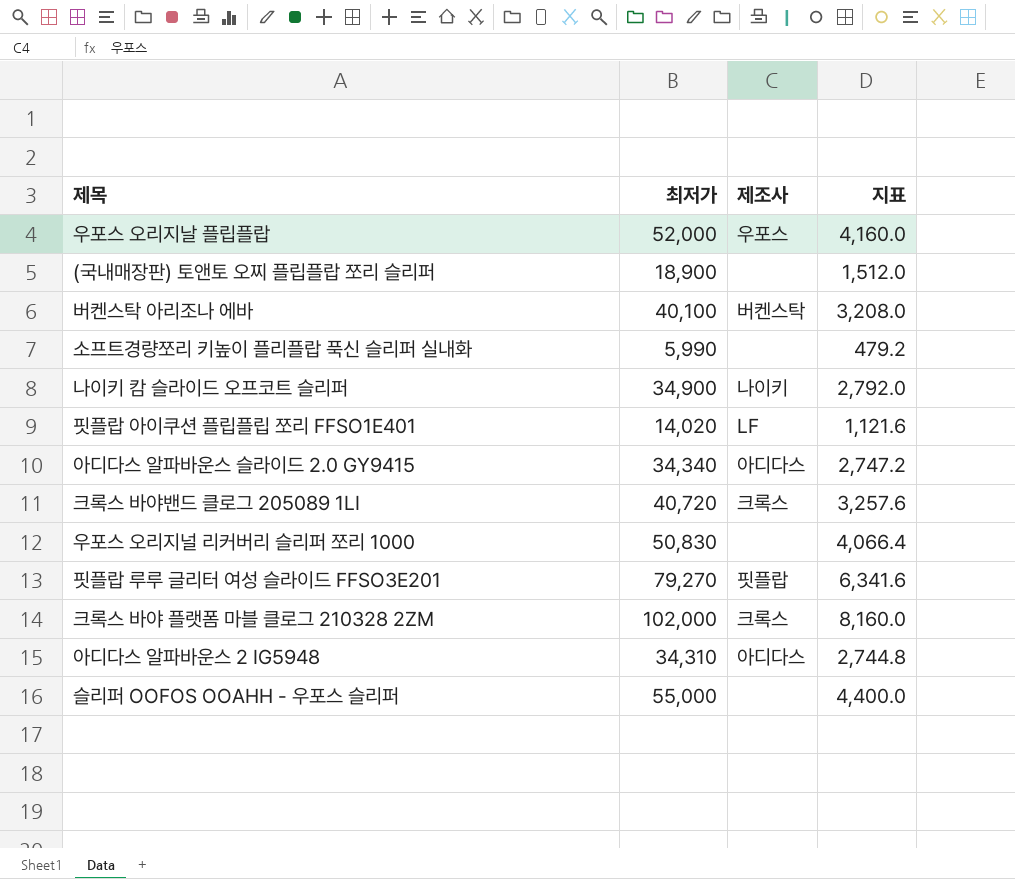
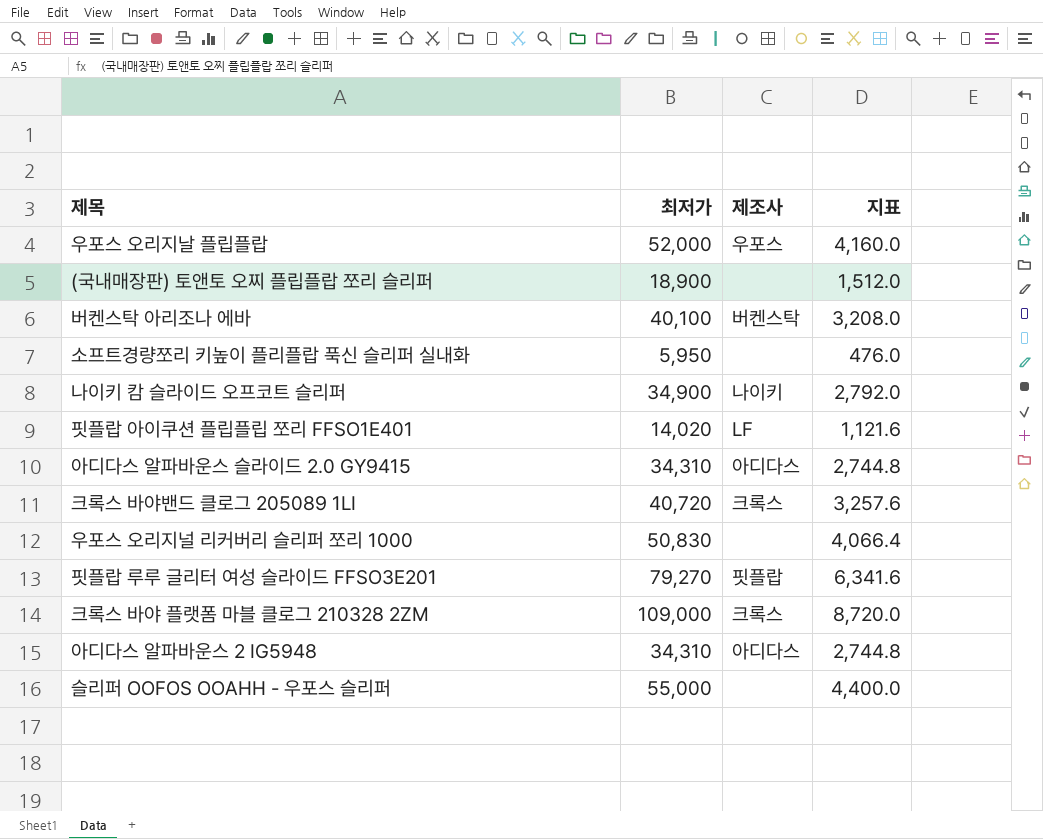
소프트경량쪼리 키높이 플리플랍 푹신 슬리퍼 실내화 | 최저가: 5,990 -> 5,950
소프트경량쪼리 키높이 플리플랍 푹신 슬리퍼 실내화 | 지표: 479.2 -> 476.0
아디다스 알파바운스 슬라이드 2.0 GY9415 | 최저가: 34,340 -> 34,310
아디다스 알파바운스 슬라이드 2.0 GY9415 | 지표: 2,747.2 -> 2,744.8
크록스 바야 플랫폼 마블 클로그 210328 2ZM | 최저가: 102,000 -> 109,000
크록스 바야 플랫폼 마블 클로그 210328 2ZM | 지표: 8,160.0 -> 8,720.0

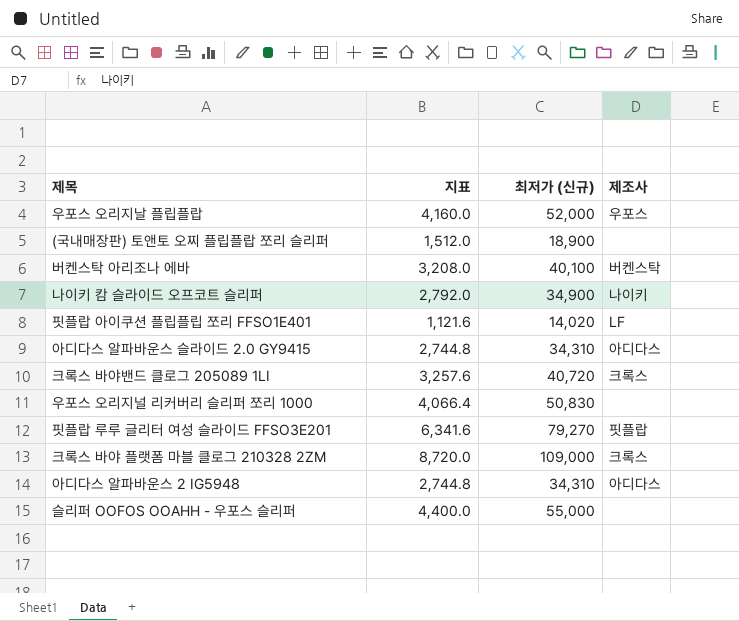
column 지표 | position: 4 -> 2
column name: 최저가 -> 최저가 (신규)
row 소프트경량쪼리 키높이 플리플랍 푹신 슬리퍼 실내화: 5,950 | none | 476.0 -> none

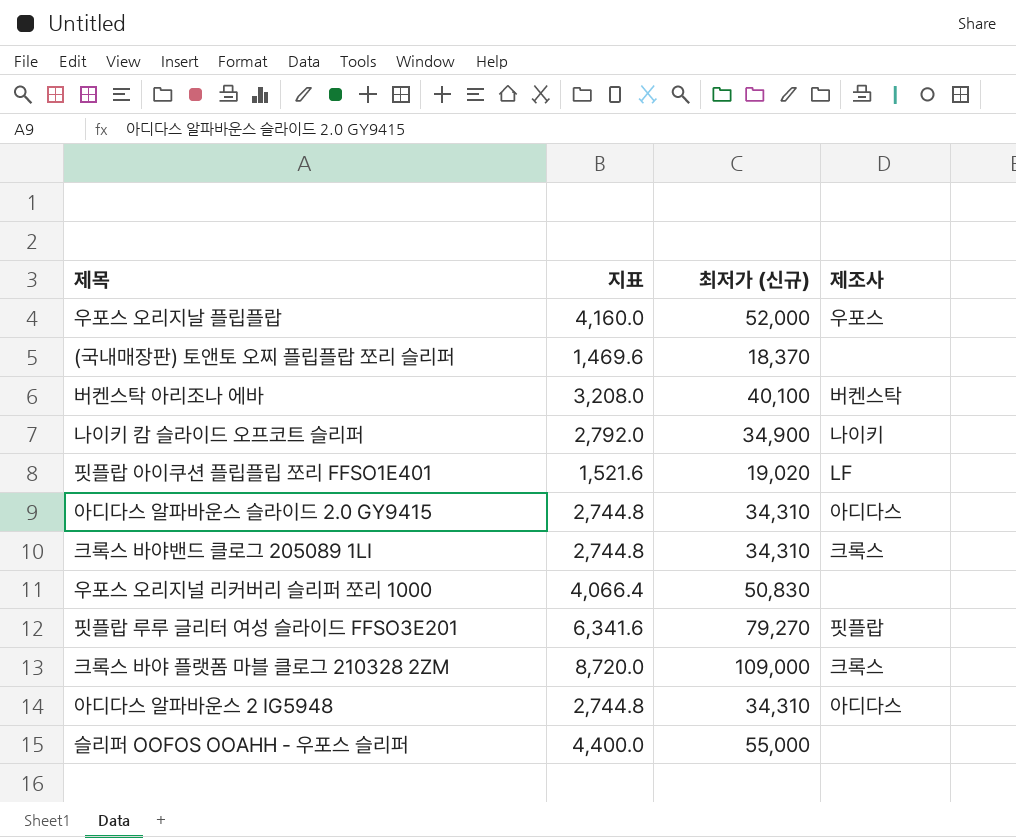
(국내매장판) 토앤토 오찌 플립플랍 쪼리 슬리퍼 | 지표: 1,512.0 -> 1,469.6
(국내매장판) 토앤토 오찌 플립플랍 쪼리 슬리퍼 | 최저가 (신규): 18,900 -> 18,370
핏플랍 아이쿠션 플립플립 쪼리 FFSO1E401 | 지표: 1,121.6 -> 1,521.6
핏플랍 아이쿠션 플립플립 쪼리 FFSO1E401 | 최저가 (신규): 14,020 -> 19,020
크록스 바야밴드 클로그 205089 1LI | 지표: 3,257.6 -> 2,744.8
크록스 바야밴드 클로그 205089 1LI | 최저가 (신규): 40,720 -> 34,310

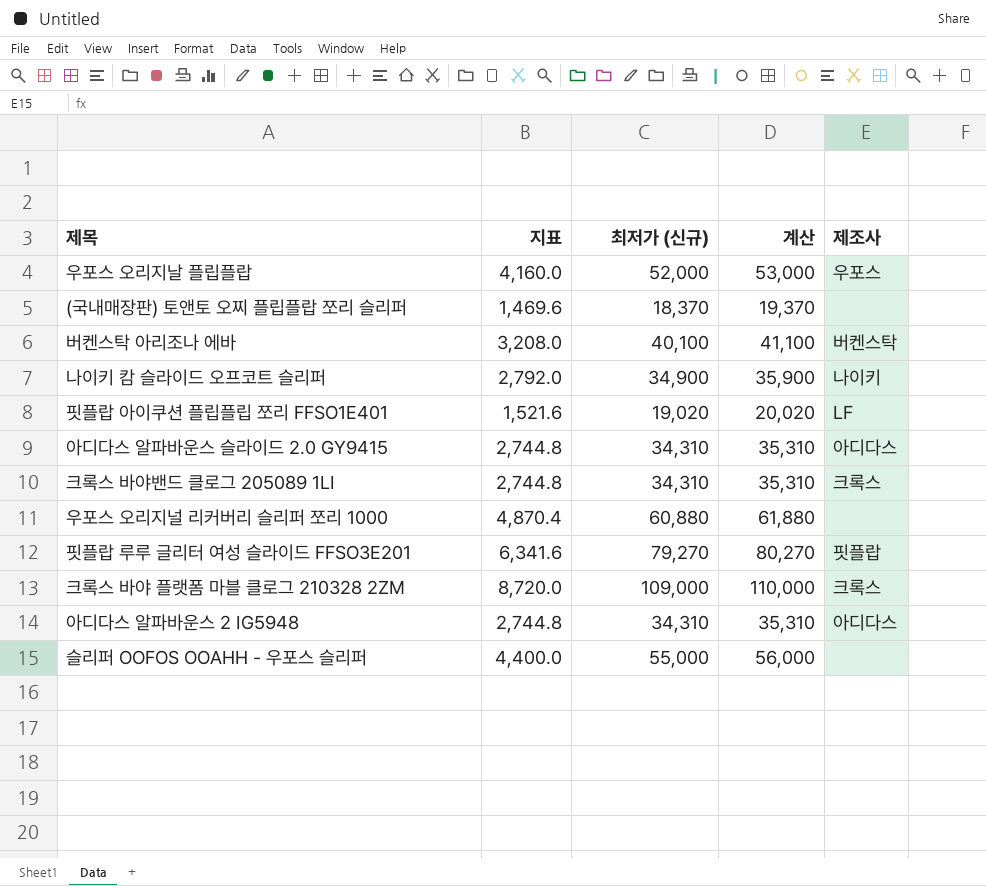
column 계산 | formula: none -> [최저가 (신규)] + 1000
우포스 오리지널 리커버리 슬리퍼 쪼리 1000 | 지표: 4,066.4 -> 4,870.4
우포스 오리지널 리커버리 슬리퍼 쪼리 1000 | 최저가 (신규): 50,830 -> 60,880

